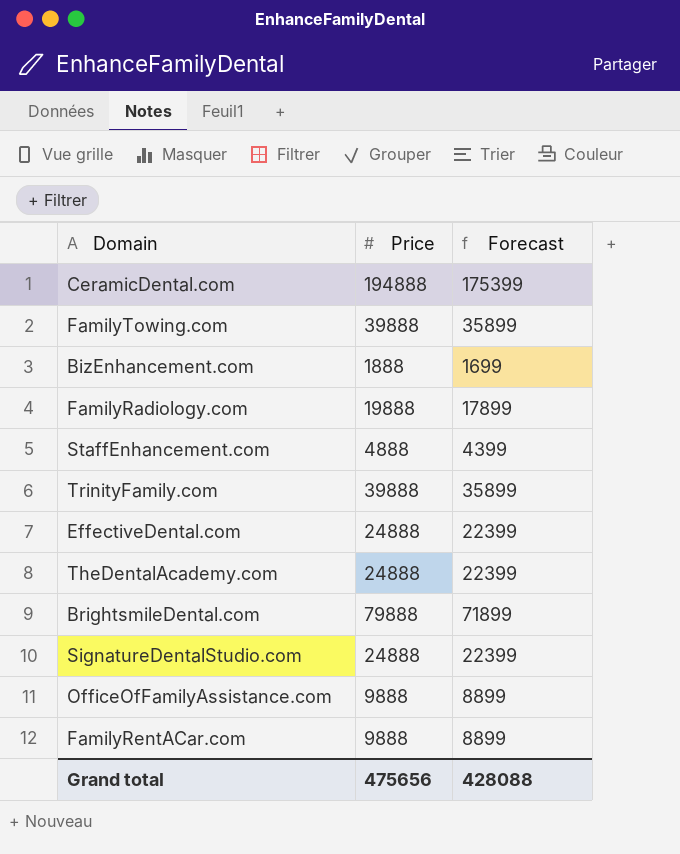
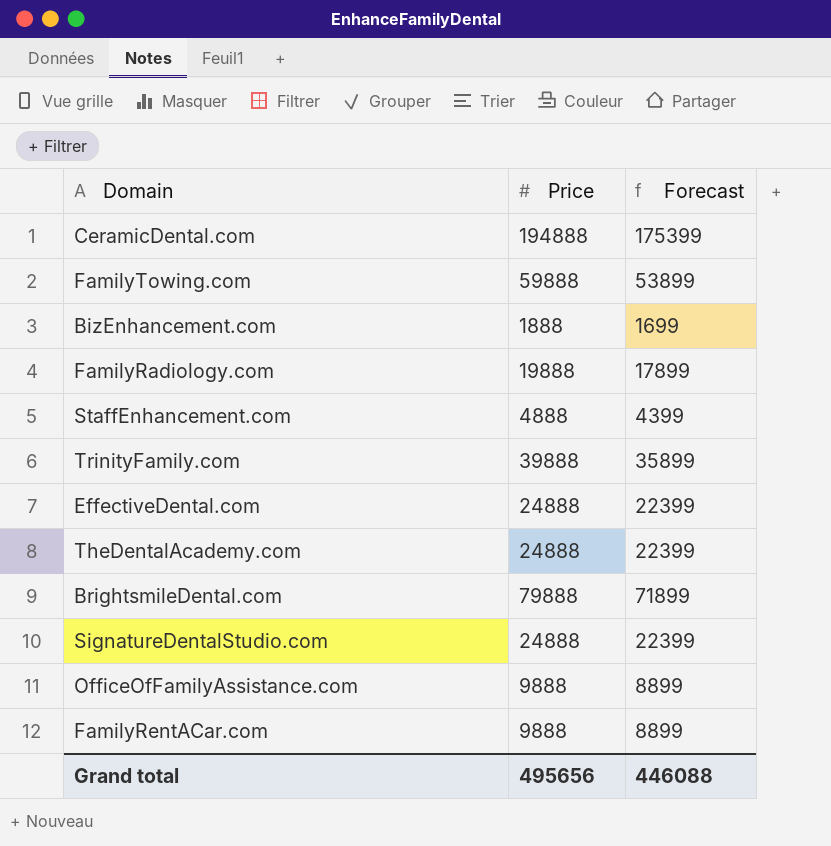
FamilyTowing.com | Price: 39888 -> 59888
FamilyTowing.com | Forecast: 35899 -> 53899
Grand total | Price: 475656 -> 495656
Grand total | Forecast: 428088 -> 446088

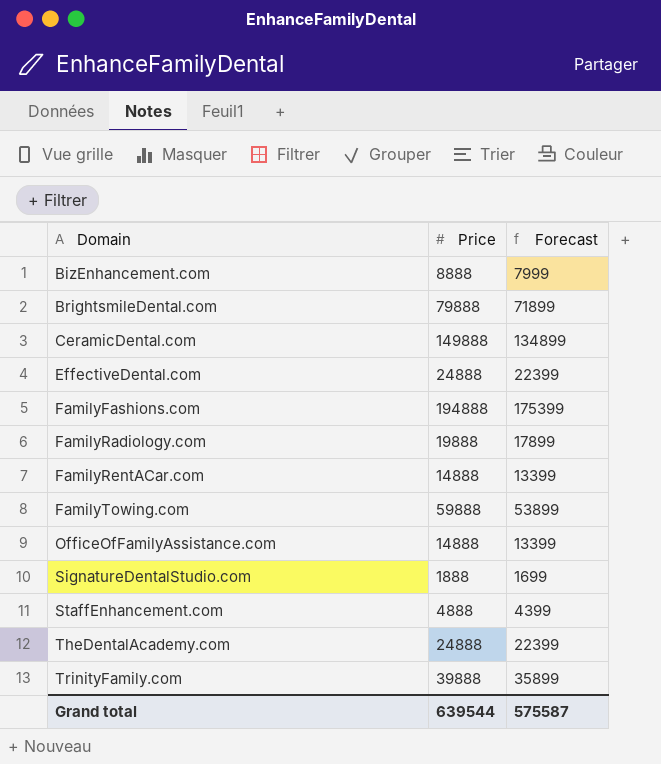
row order: none -> Domain ascending
BizEnhancement.com | Price: 1888 -> 8888
BizEnhancement.com | Forecast: 1699 -> 7999
CeramicDental.com | Price: 194888 -> 149888
CeramicDental.com | Forecast: 175399 -> 134899
row FamilyFashions.com: none -> 194888 | 175399
FamilyRentACar.com | Price: 9888 -> 14888
FamilyRentACar.com | Forecast: 8899 -> 13399
OfficeOfFamilyAssistance.com | Price: 9888 -> 14888
OfficeOfFamilyAssistance.com | Forecast: 8899 -> 13399
SignatureDentalStudio.com | Price: 24888 -> 1888
SignatureDentalStudio.com | Forecast: 22399 -> 1699
Grand total | Price: 495656 -> 639544
Grand total | Forecast: 446088 -> 575587

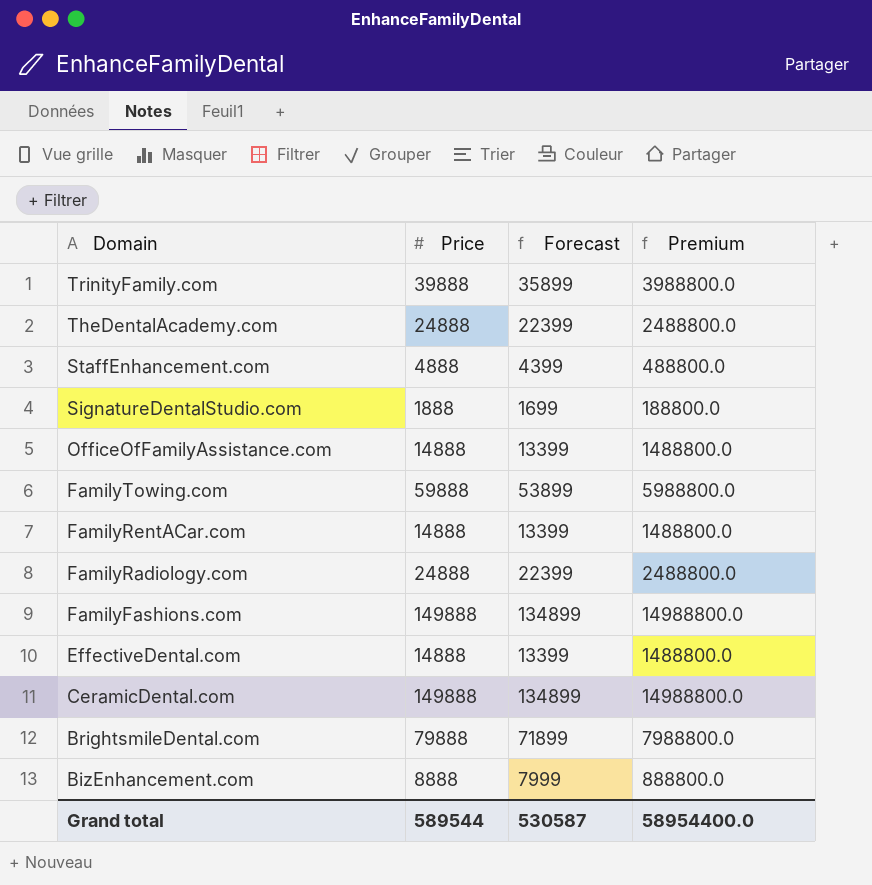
row order: Domain ascending -> Domain descending
column Premium | formula: none -> [Price] * 100
FamilyRadiology.com | Price: 19888 -> 24888
FamilyRadiology.com | Forecast: 17899 -> 22399
FamilyFashions.com | Price: 194888 -> 149888
FamilyFashions.com | Forecast: 175399 -> 134899
EffectiveDental.com | Price: 24888 -> 14888
EffectiveDental.com | Forecast: 22399 -> 13399
Grand total | Price: 639544 -> 589544
Grand total | Forecast: 575587 -> 530587

